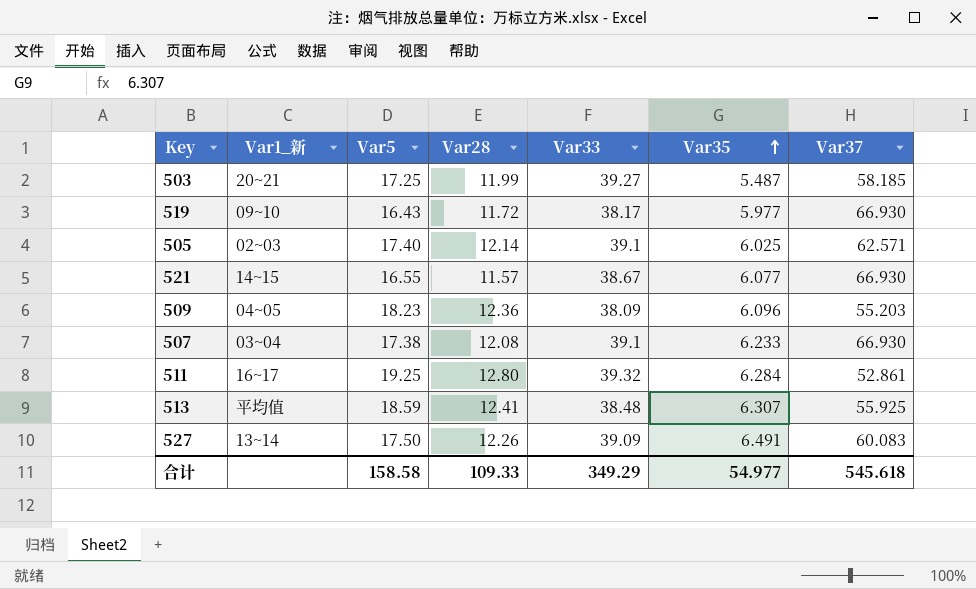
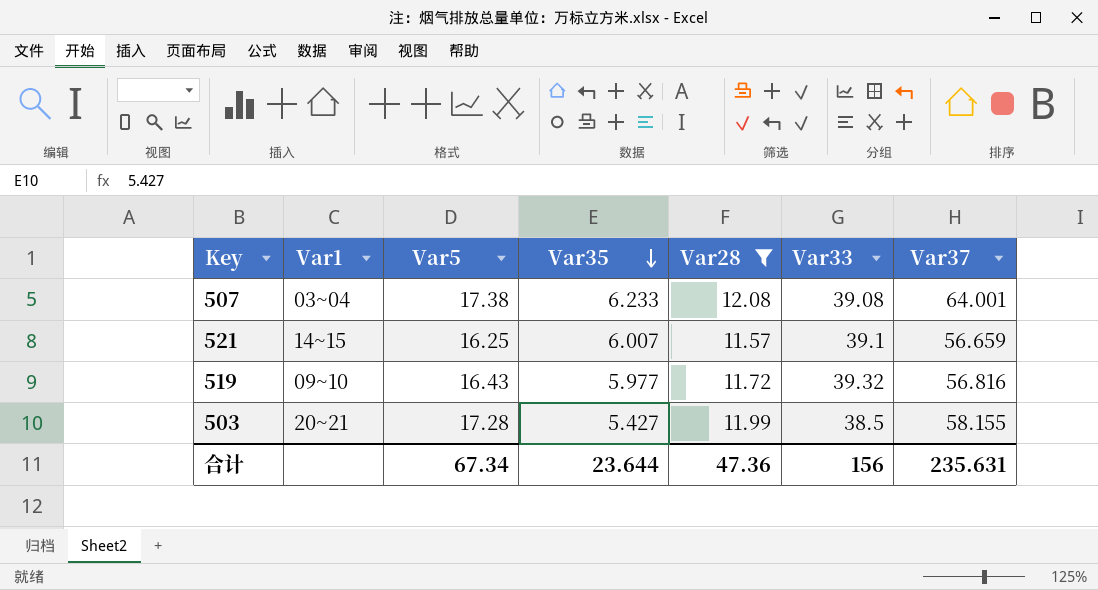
filter: none -> Var28 <= 12.08
row order: Var35 ascending -> Var35 descending
column name: Var1_新 -> Var1
column Var35 | position: 6 -> 4
507 | Var33: 39.1 -> 39.08
507 | Var37: 66.930 -> 64.001
521 | Var5: 16.55 -> 16.25
521 | Var35: 6.077 -> 6.007
521 | Var33: 38.67 -> 39.1
521 | Var37: 66.930 -> 56.659
519 | Var33: 38.17 -> 39.32
519 | Var37: 66.930 -> 56.816
503 | Var5: 17.25 -> 17.28
503 | Var35: 5.487 -> 5.427
503 | Var33: 39.27 -> 38.5
503 | Var37: 58.185 -> 58.155
合计 | Var5: 158.58 -> 67.34
合计 | Var35: 54.977 -> 23.644
合计 | Var28: 109.33 -> 47.36
合计 | Var33: 349.29 -> 156
合计 | Var37: 545.618 -> 235.631

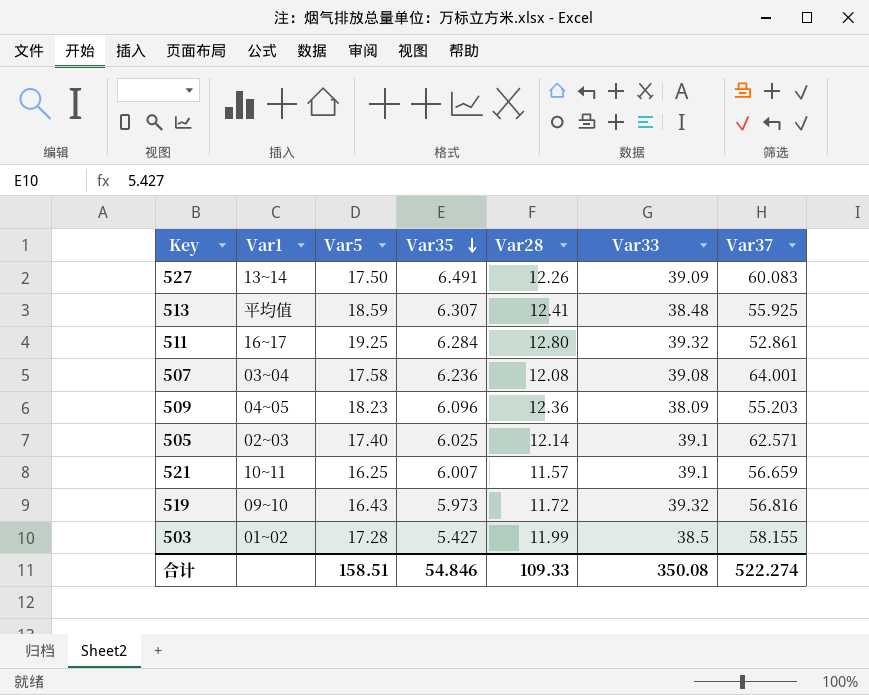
filter: Var28 <= 12.08 -> none
507 | Var5: 17.38 -> 17.58
507 | Var35: 6.233 -> 6.236
521 | Var1: 14~15 -> 10~11
519 | Var35: 5.977 -> 5.973
503 | Var1: 20~21 -> 01~02
合计 | Var5: 67.34 -> 158.51
合计 | Var35: 23.644 -> 54.846
合计 | Var28: 47.36 -> 109.33
合计 | Var33: 156 -> 350.08
合计 | Var37: 235.631 -> 522.274

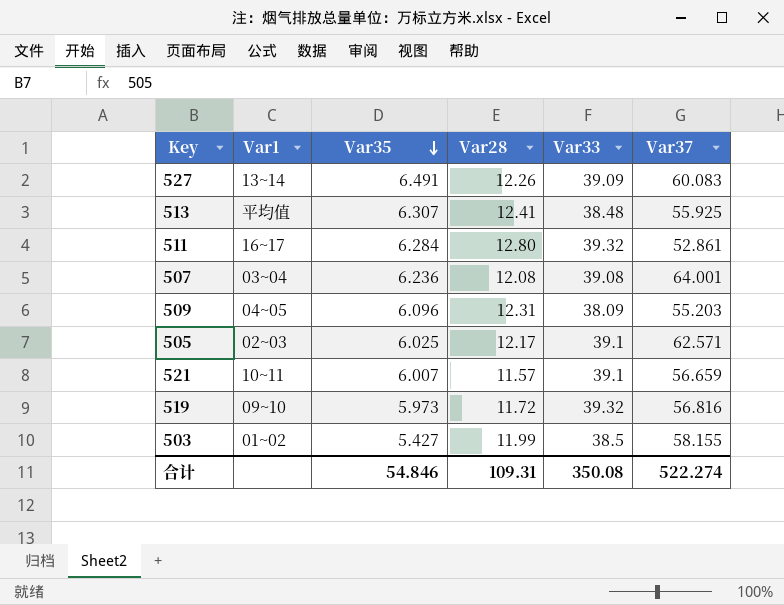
column Var5 | position: 3 -> none
509 | Var28: 12.36 -> 12.31
505 | Var28: 12.14 -> 12.17
合计 | Var28: 109.33 -> 109.31

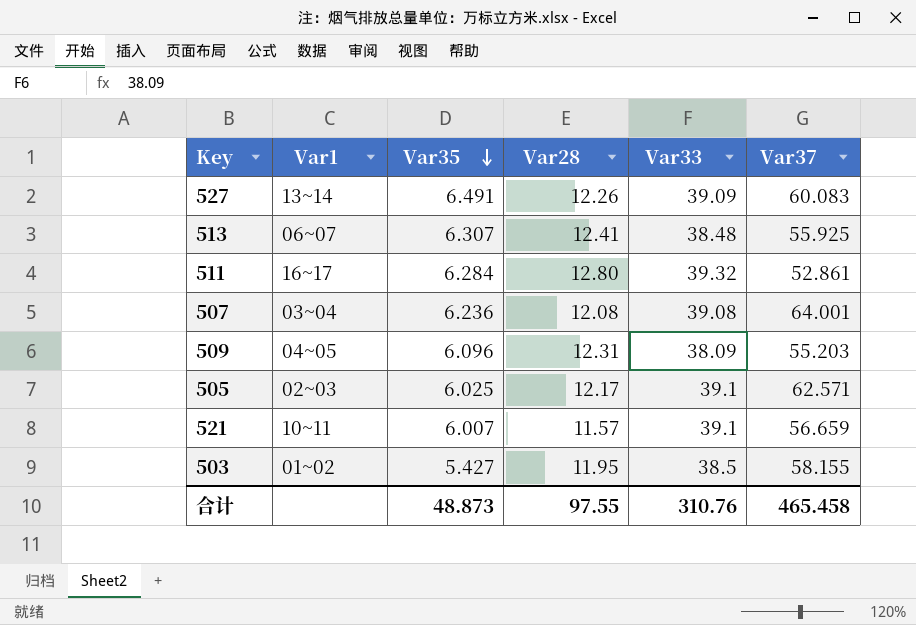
row 519: 09~10 | 5.973 | 11.72 | 39.32 | 56.816 -> none
513 | Var1: 平均值 -> 06~07
503 | Var28: 11.99 -> 11.95
合计 | Var35: 54.846 -> 48.873
合计 | Var28: 109.31 -> 97.55
合计 | Var33: 350.08 -> 310.76
合计 | Var37: 522.274 -> 465.458

